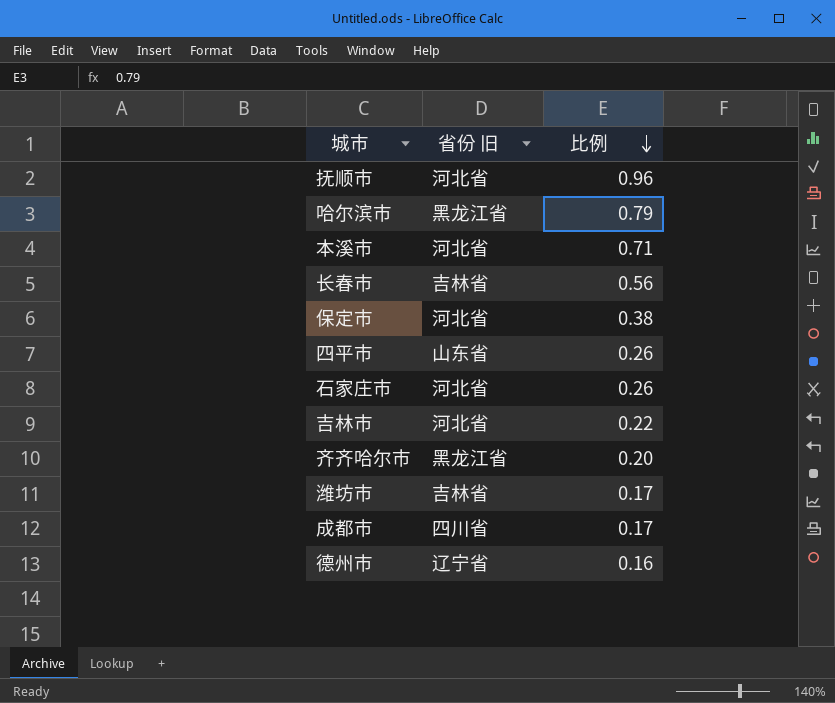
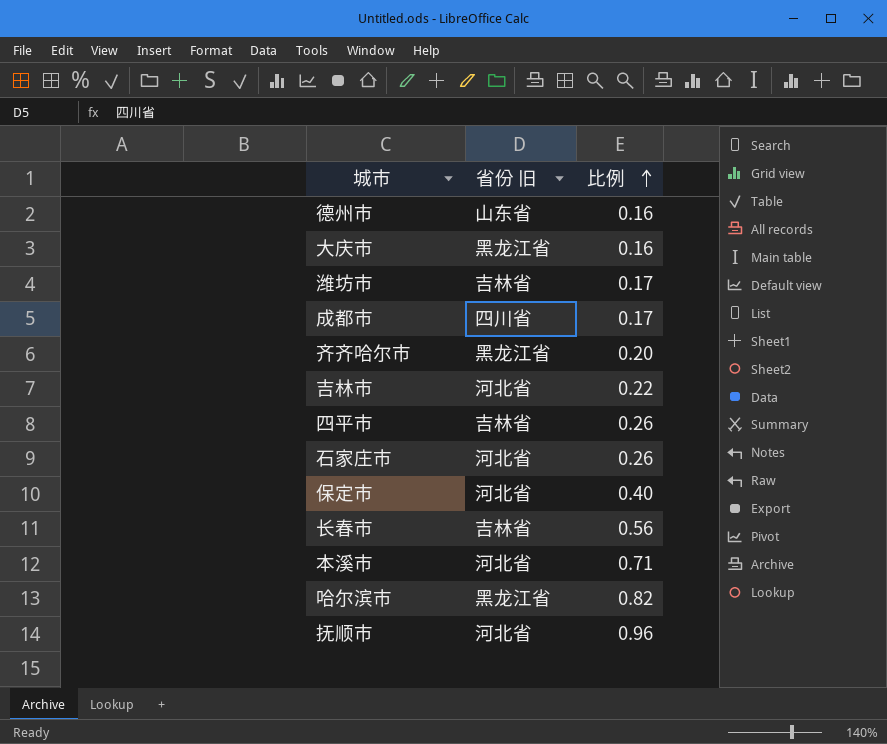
row order: 比例 descending -> 比例 ascending
德州市 | 省份 旧: 辽宁省 -> 山东省
row 大庆市: none -> 黑龙江省 | 0.16
四平市 | 省份 旧: 山东省 -> 吉林省
保定市 | 比例: 0.38 -> 0.40
哈尔滨市 | 比例: 0.79 -> 0.82

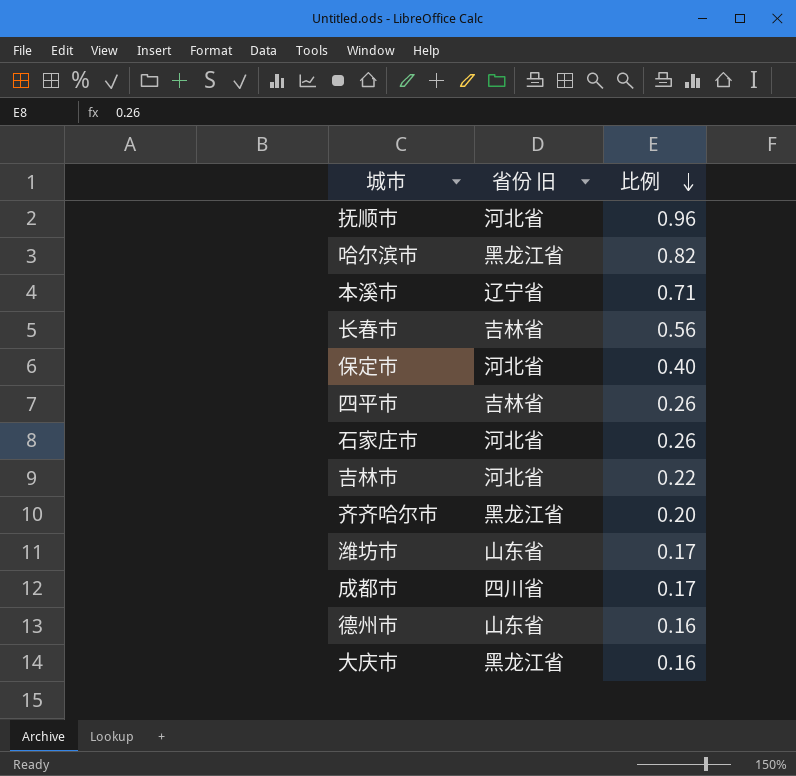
row order: 比例 ascending -> 比例 descending
本溪市 | 省份 旧: 河北省 -> 辽宁省
潍坊市 | 省份 旧: 吉林省 -> 山东省

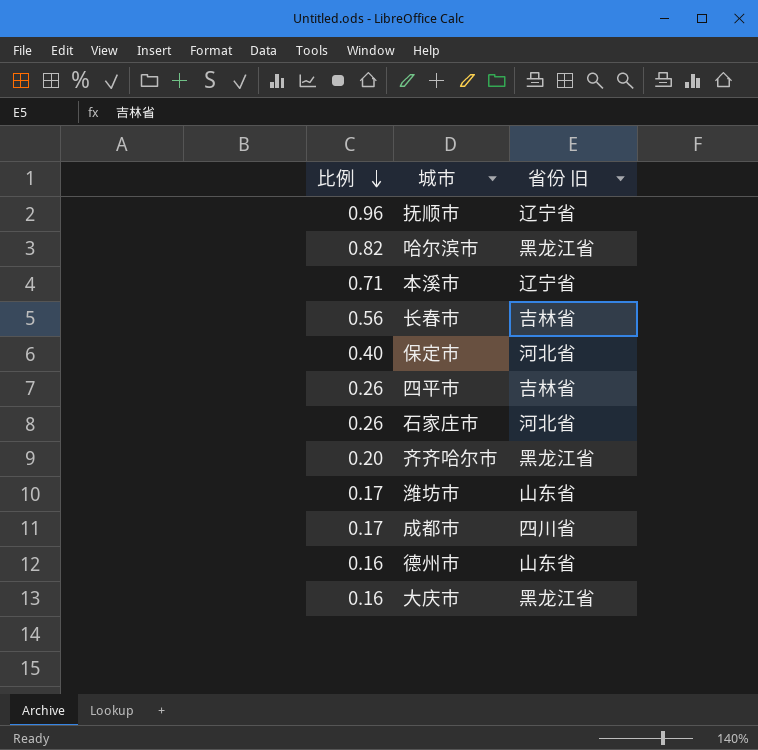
column 比例 | position: 3 -> 1
row 吉林市: 河北省 | 0.22 -> none
抚顺市 | 省份 旧: 河北省 -> 辽宁省

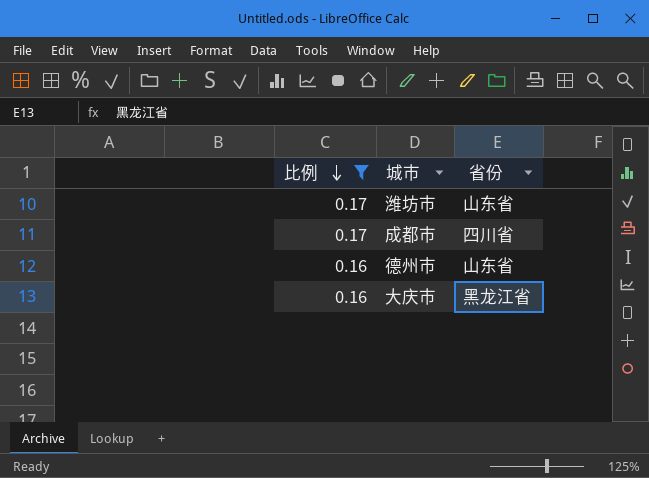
filter: none -> 比例 <= 0.17
column name: 省份 旧 -> 省份

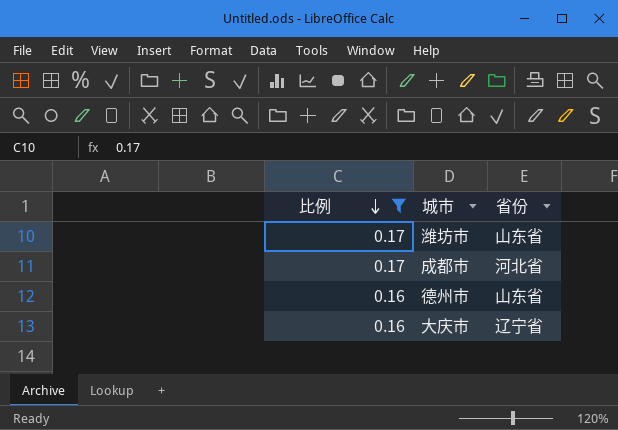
成都市 | 省份: 四川省 -> 河北省
大庆市 | 省份: 黑龙江省 -> 辽宁省

